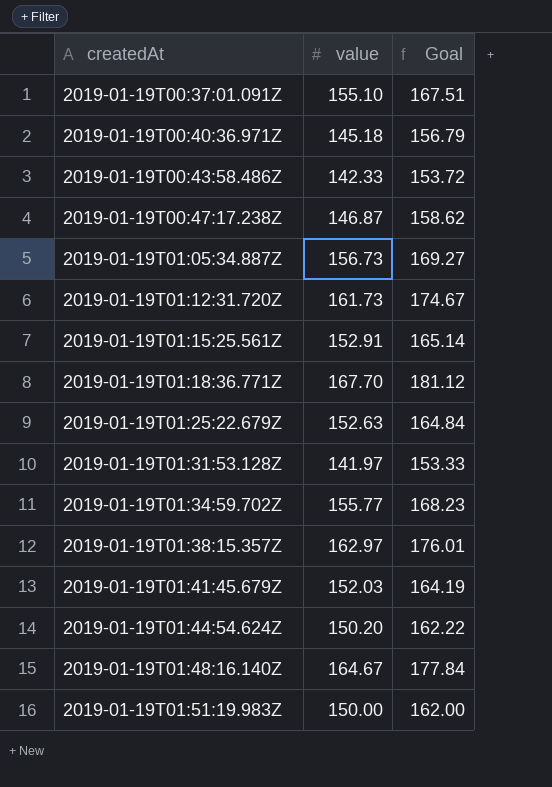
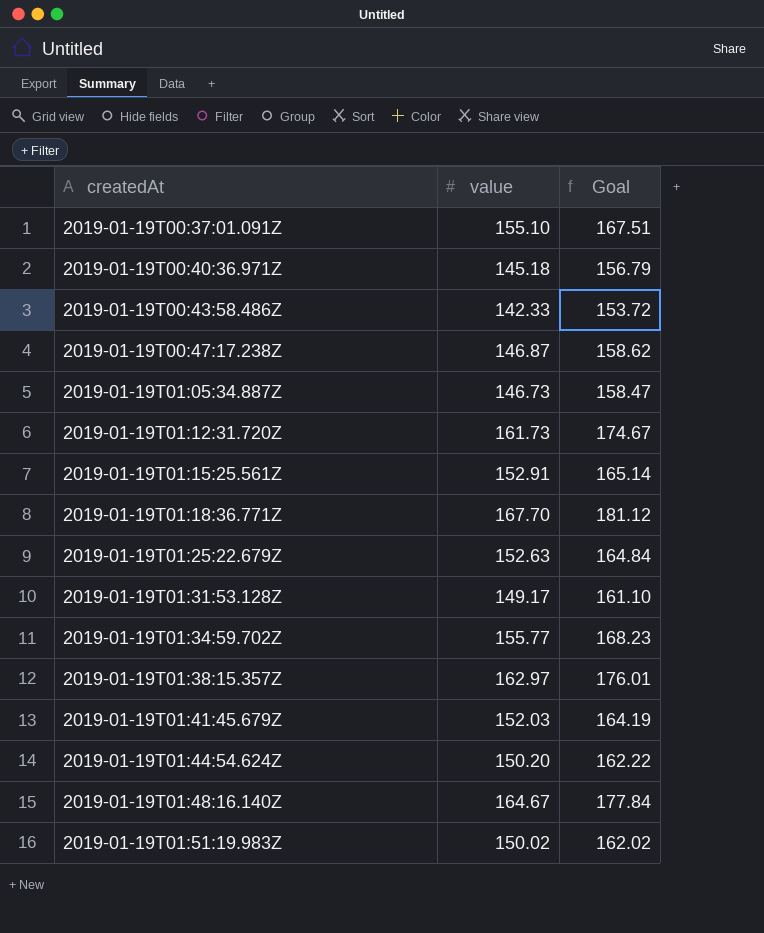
2019-01-19T01:05:34.887Z | value: 156.73 -> 146.73
2019-01-19T01:05:34.887Z | Goal: 169.27 -> 158.47
2019-01-19T01:31:53.128Z | value: 141.97 -> 149.17
2019-01-19T01:31:53.128Z | Goal: 153.33 -> 161.10
2019-01-19T01:51:19.983Z | value: 150.00 -> 150.02
2019-01-19T01:51:19.983Z | Goal: 162.00 -> 162.02

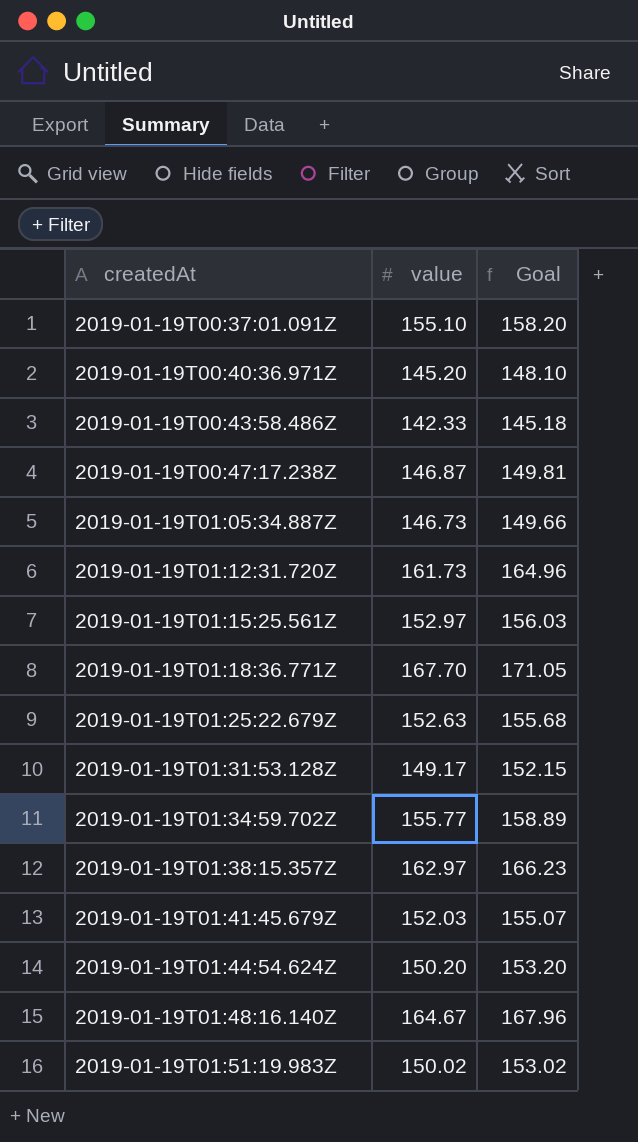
column Goal | formula: [value] * 1.08 -> [value] * 1.02
2019-01-19T00:40:36.971Z | value: 145.18 -> 145.20
2019-01-19T01:15:25.561Z | value: 152.91 -> 152.97

